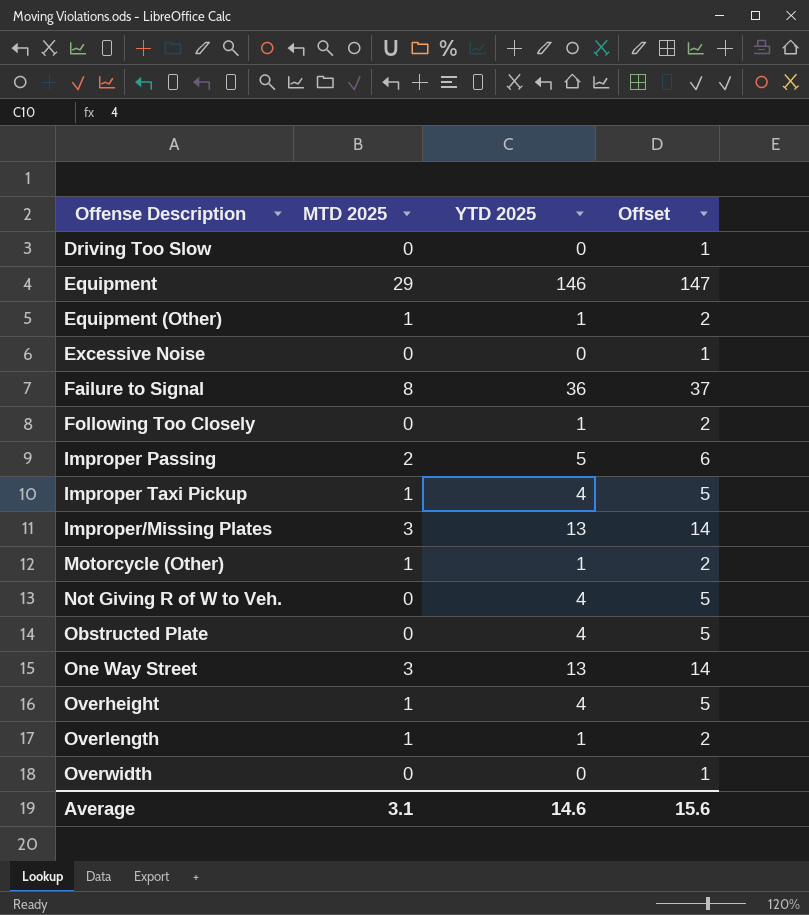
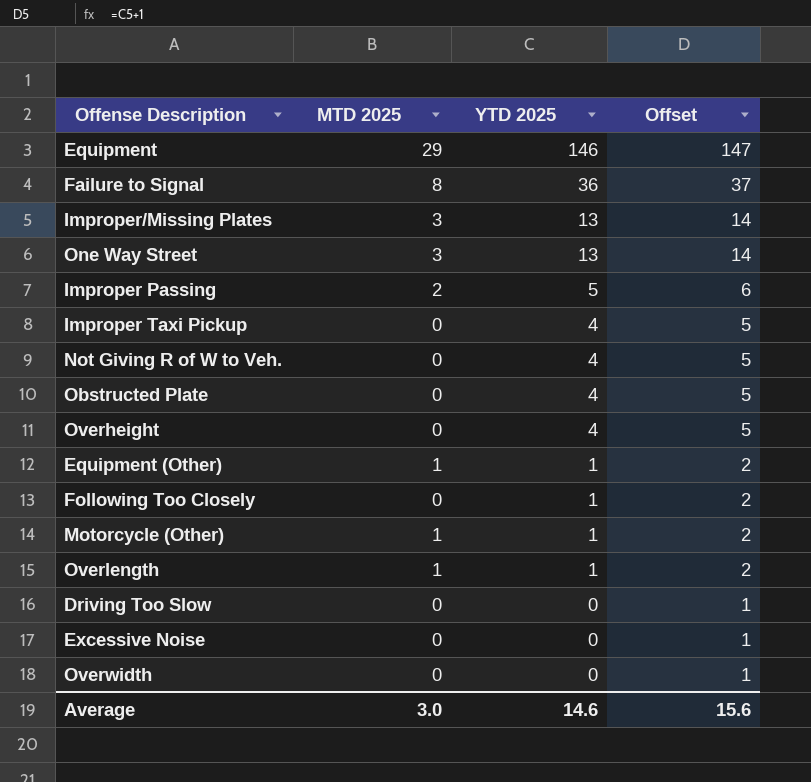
row order: Offense Description ascending -> YTD 2025 descending
Improper Taxi Pickup | MTD 2025: 1 -> 0
Overheight | MTD 2025: 1 -> 0
Average | MTD 2025: 3.1 -> 3.0

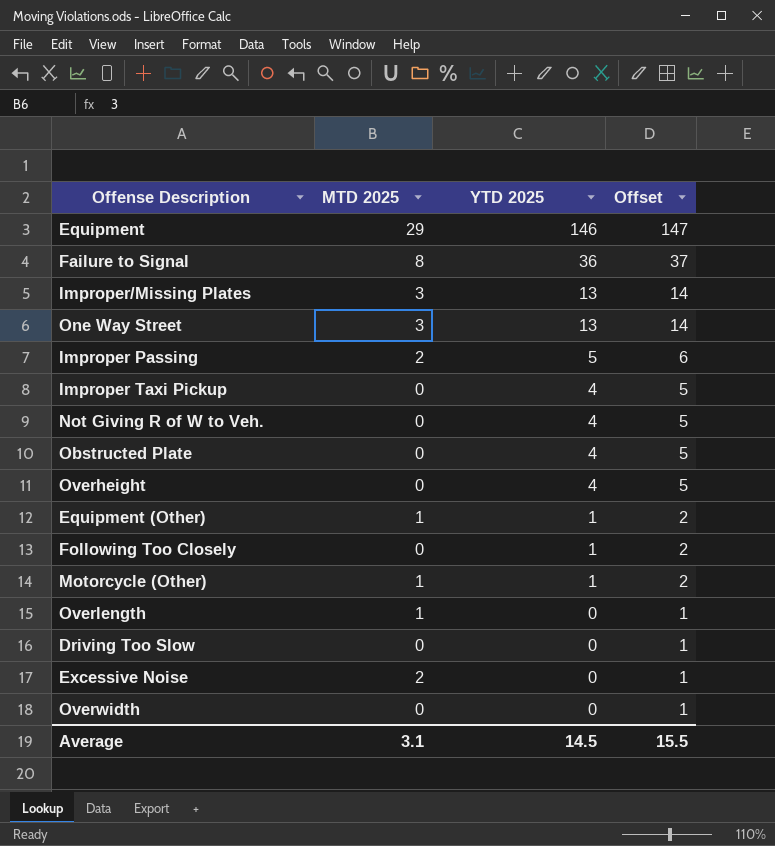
Overlength | YTD 2025: 1 -> 0
Overlength | Offset: 2 -> 1
Excessive Noise | MTD 2025: 0 -> 2
Average | MTD 2025: 3.0 -> 3.1
Average | YTD 2025: 14.6 -> 14.5
Average | Offset: 15.6 -> 15.5

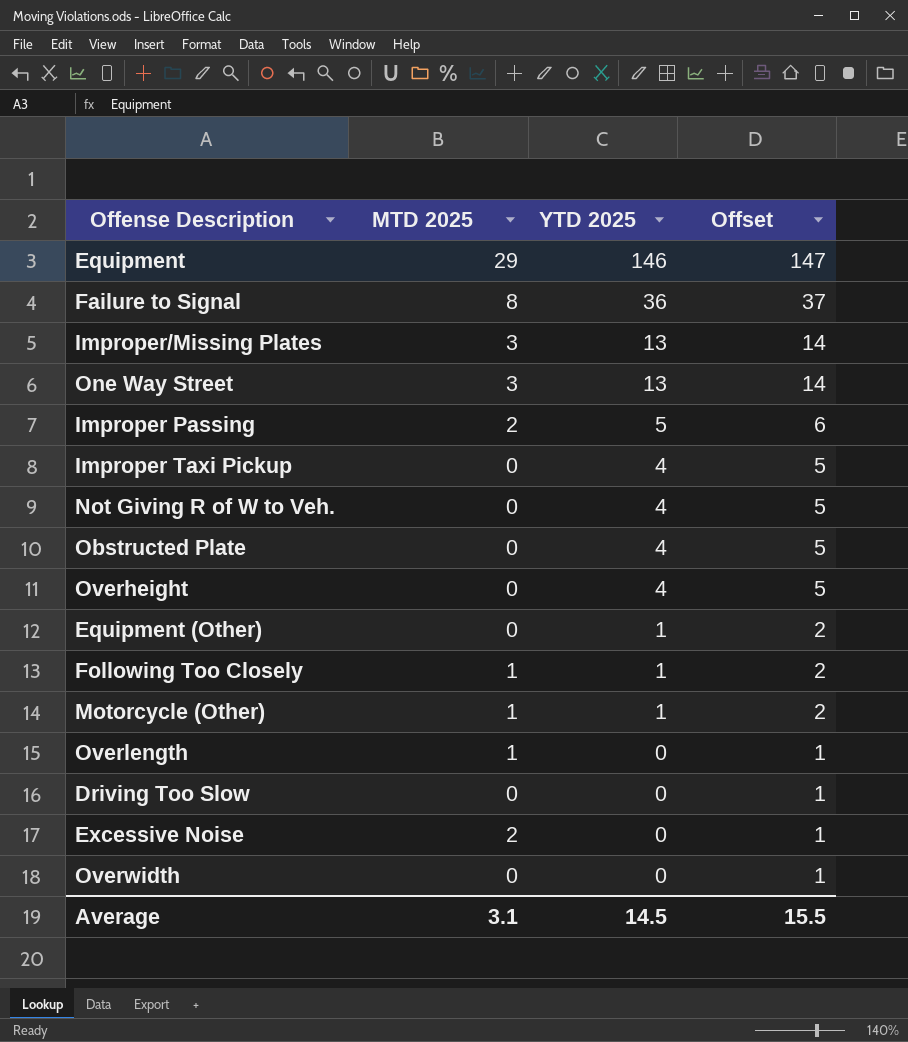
Equipment (Other) | MTD 2025: 1 -> 0
Following Too Closely | MTD 2025: 0 -> 1

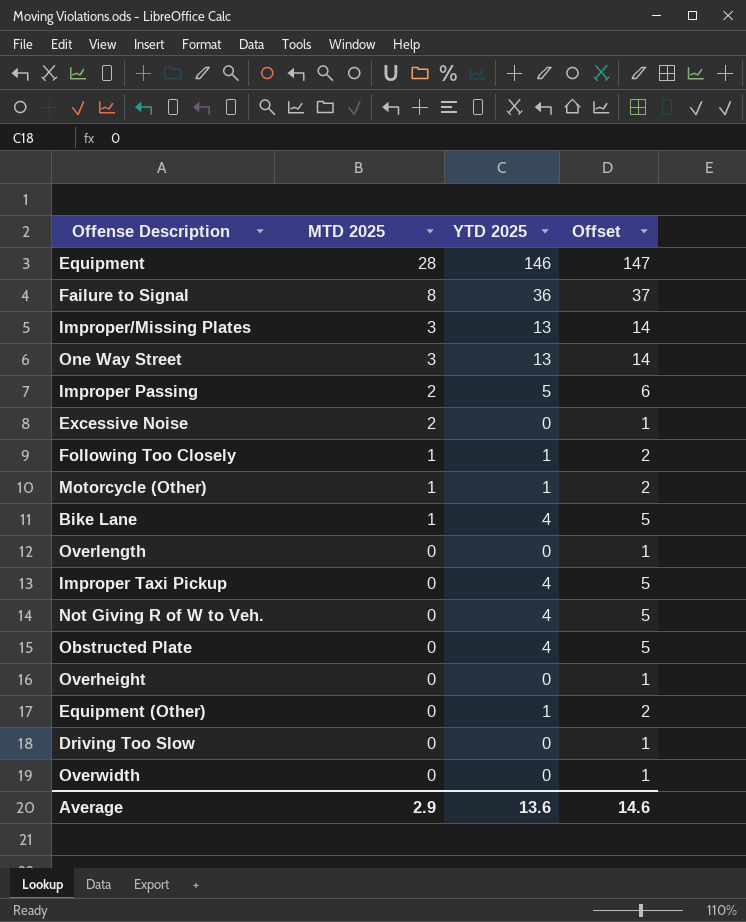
row order: YTD 2025 descending -> MTD 2025 descending
Equipment | MTD 2025: 29 -> 28
row Bike Lane: none -> 1 | 4 | 5
Overlength | MTD 2025: 1 -> 0
Overheight | YTD 2025: 4 -> 0
Overheight | Offset: 5 -> 1
Average | MTD 2025: 3.1 -> 2.9
Average | YTD 2025: 14.5 -> 13.6
Average | Offset: 15.5 -> 14.6

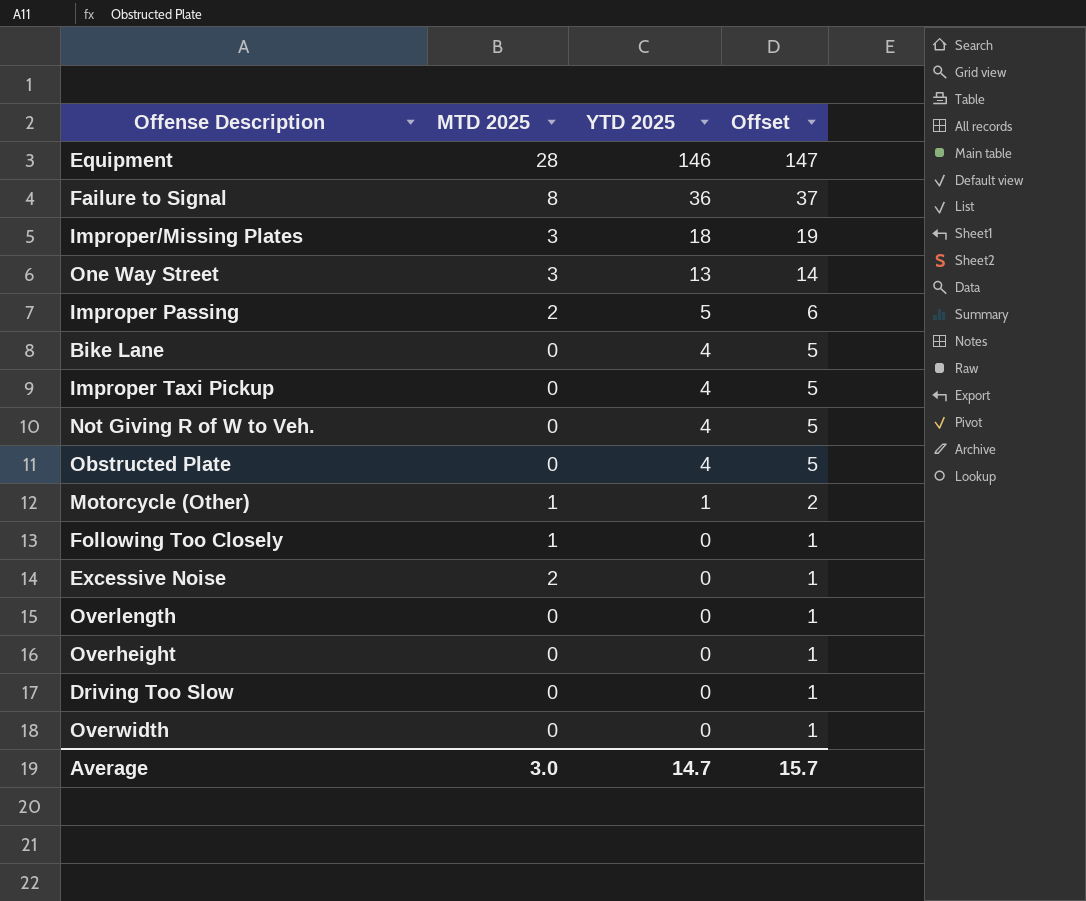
row order: MTD 2025 descending -> YTD 2025 descending
row Equipment (Other): 0 | 1 | 2 -> none
Improper/Missing Plates | YTD 2025: 13 -> 18
Improper/Missing Plates | Offset: 14 -> 19
Bike Lane | MTD 2025: 1 -> 0
Following Too Closely | YTD 2025: 1 -> 0
Following Too Closely | Offset: 2 -> 1
Average | MTD 2025: 2.9 -> 3.0
Average | YTD 2025: 13.6 -> 14.7
Average | Offset: 14.6 -> 15.7

